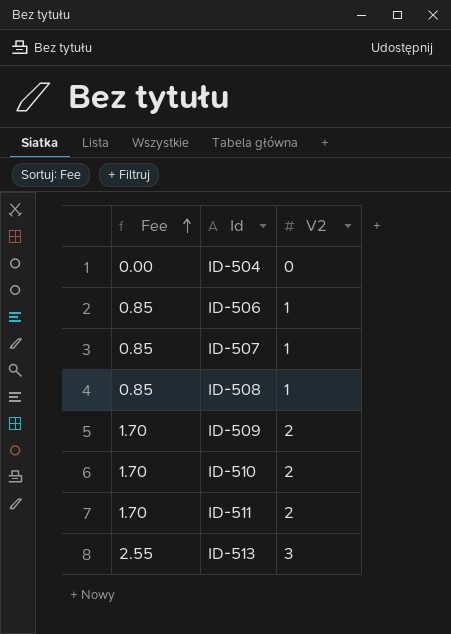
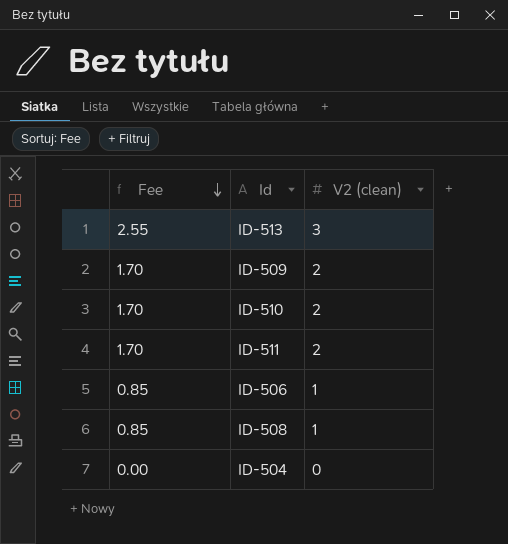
row order: Fee ascending -> Fee descending
column name: V2 -> V2 (clean)
row ID-507: 0.85 | 1 -> none

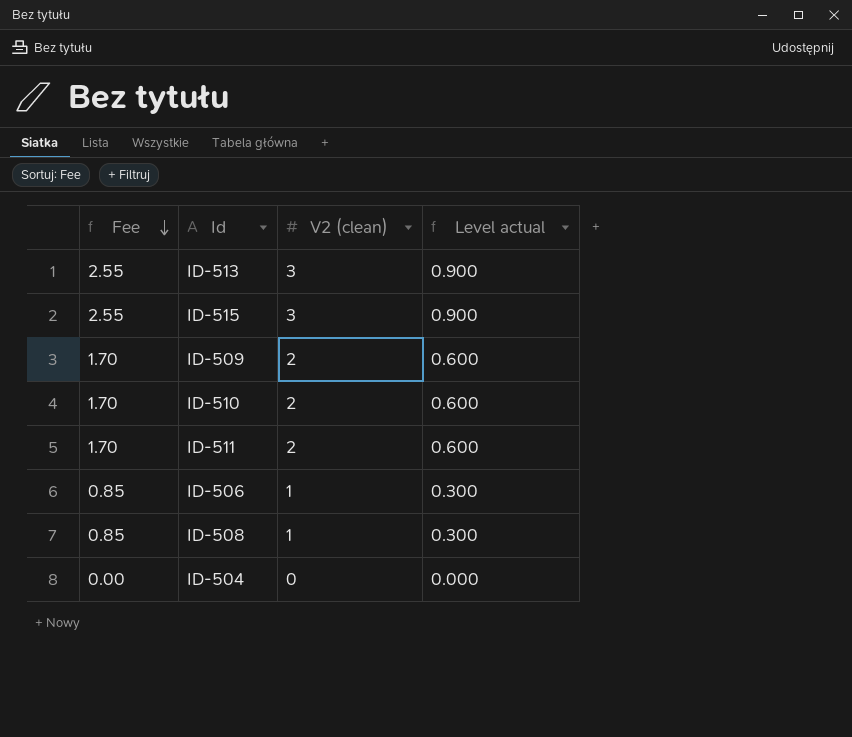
column Level actual | formula: none -> [V2 (clean)] * 0.3
row ID-515: none -> 2.55 | 3 | 0.900

